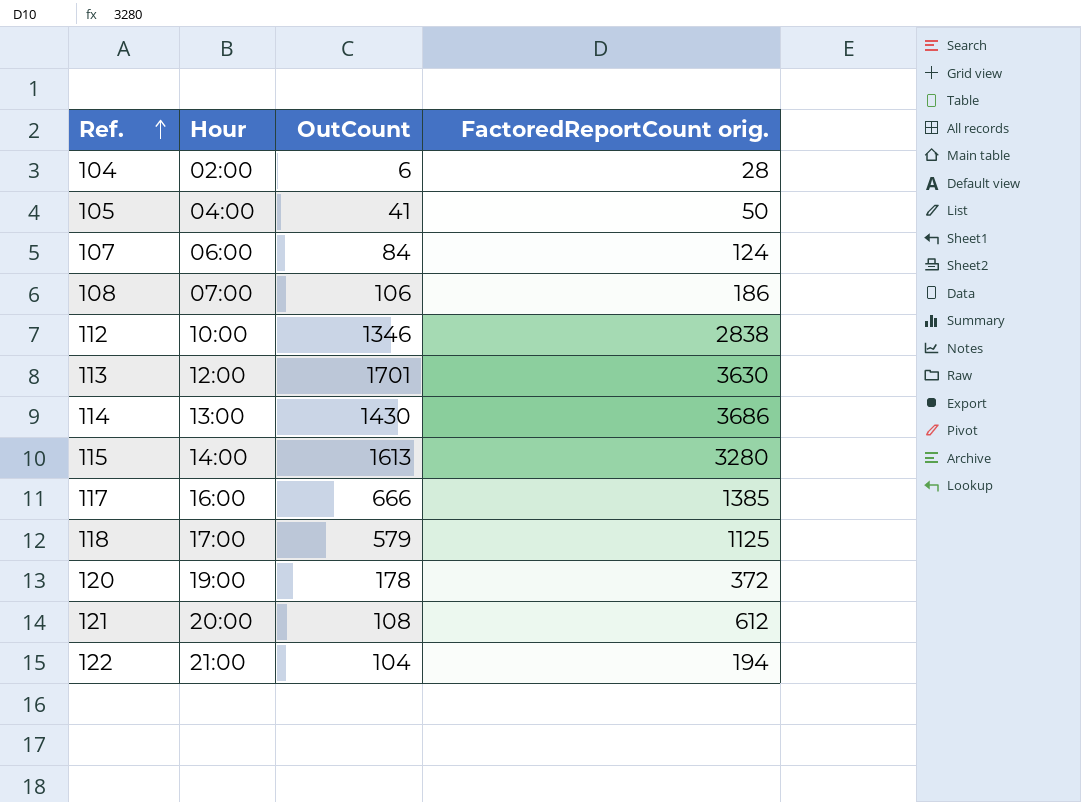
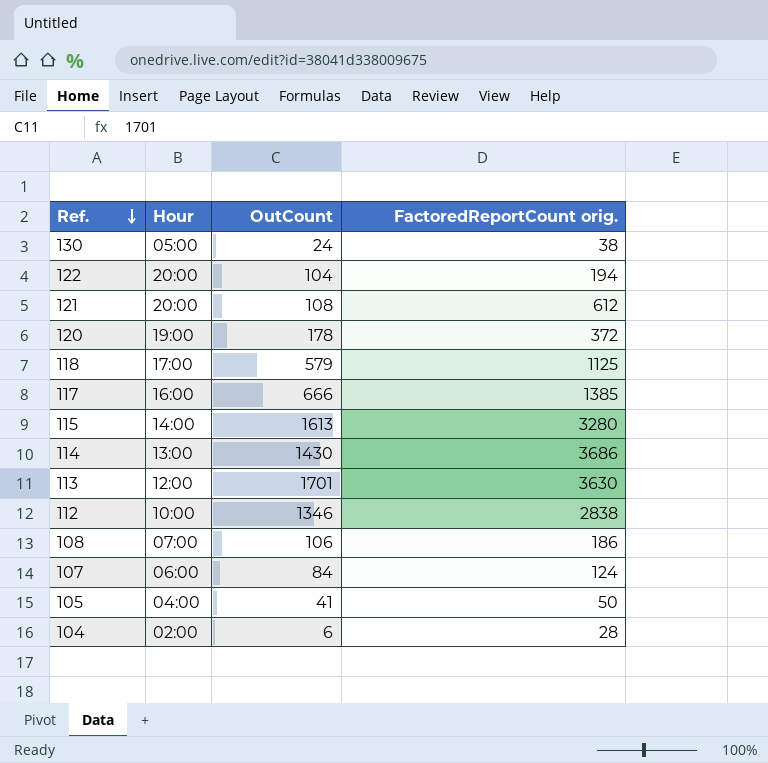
row order: Ref. ascending -> Ref. descending
row 130: none -> 05:00 | 24 | 38
122 | Hour: 21:00 -> 20:00

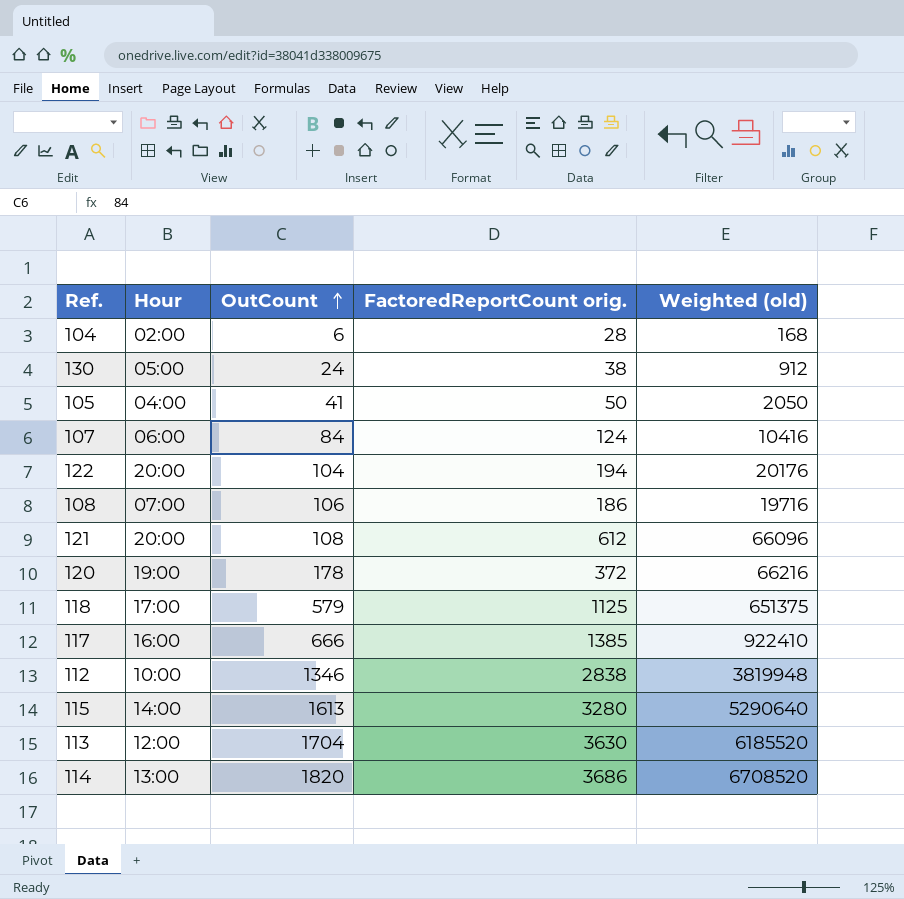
row order: Ref. descending -> OutCount ascending
column Weighted (old) | formula: none -> [OutCount] * [FactoredReportCount orig.]
113 | OutCount: 1701 -> 1704
114 | OutCount: 1430 -> 1820

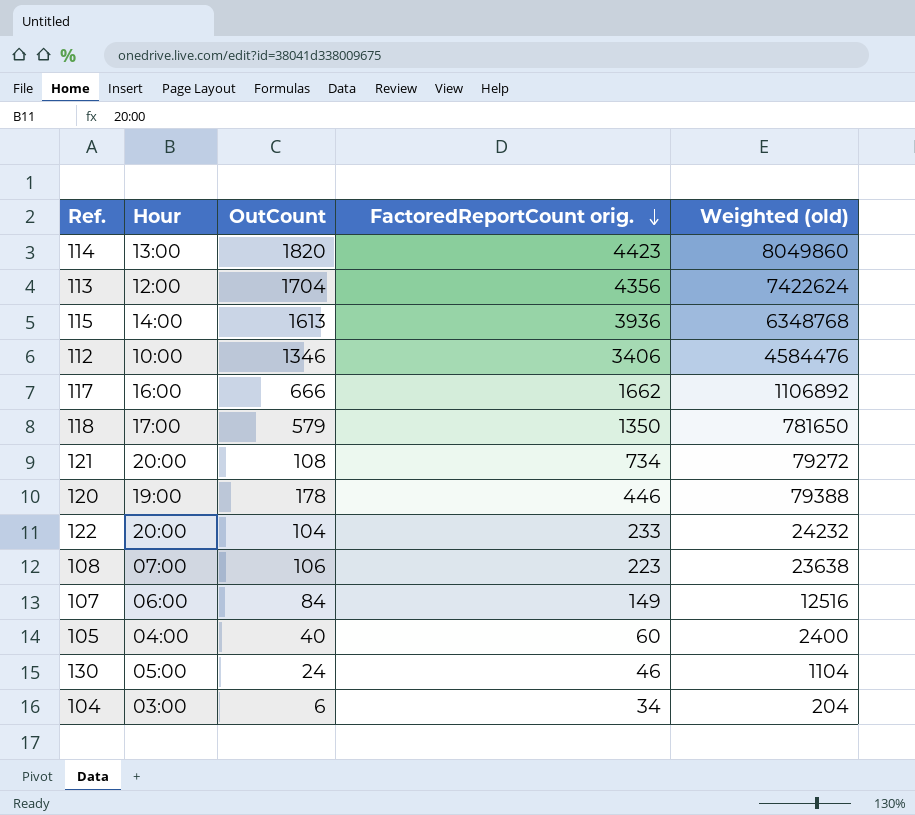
row order: OutCount ascending -> FactoredReportCount orig. descending
114 | FactoredReportCount orig.: 3686 -> 4423
114 | Weighted (old): 6708520 -> 8049860
113 | FactoredReportCount orig.: 3630 -> 4356
113 | Weighted (old): 6185520 -> 7422624
115 | FactoredReportCount orig.: 3280 -> 3936
115 | Weighted (old): 5290640 -> 6348768
112 | FactoredReportCount orig.: 2838 -> 3406
112 | Weighted (old): 3819948 -> 4584476
117 | FactoredReportCount orig.: 1385 -> 1662
117 | Weighted (old): 922410 -> 1106892
118 | FactoredReportCount orig.: 1125 -> 1350
118 | Weighted (old): 651375 -> 781650
121 | FactoredReportCount orig.: 612 -> 734
121 | Weighted (old): 66096 -> 79272
120 | FactoredReportCount orig.: 372 -> 446
120 | Weighted (old): 66216 -> 79388
122 | FactoredReportCount orig.: 194 -> 233
122 | Weighted (old): 20176 -> 24232
108 | FactoredReportCount orig.: 186 -> 223
108 | Weighted (old): 19716 -> 23638
107 | FactoredReportCount orig.: 124 -> 149
107 | Weighted (old): 10416 -> 12516
105 | OutCount: 41 -> 40
105 | FactoredReportCount orig.: 50 -> 60
105 | Weighted (old): 2050 -> 2400
130 | FactoredReportCount orig.: 38 -> 46
130 | Weighted (old): 912 -> 1104
104 | Hour: 02:00 -> 03:00
104 | FactoredReportCount orig.: 28 -> 34
104 | Weighted (old): 168 -> 204

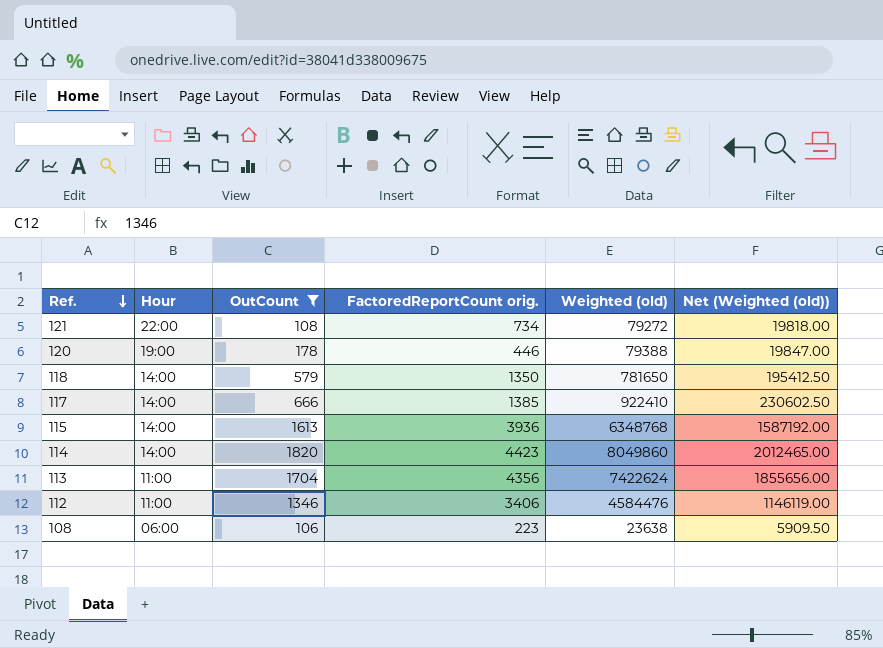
filter: none -> OutCount >= 106
row order: FactoredReportCount orig. descending -> Ref. descending
column Net (Weighted (old)) | formula: none -> [Weighted (old)] * 0.25
121 | Hour: 20:00 -> 22:00
118 | Hour: 17:00 -> 14:00
117 | Hour: 16:00 -> 14:00
117 | FactoredReportCount orig.: 1662 -> 1385
117 | Weighted (old): 1106892 -> 922410
114 | Hour: 13:00 -> 14:00
113 | Hour: 12:00 -> 11:00
112 | Hour: 10:00 -> 11:00
108 | Hour: 07:00 -> 06:00

